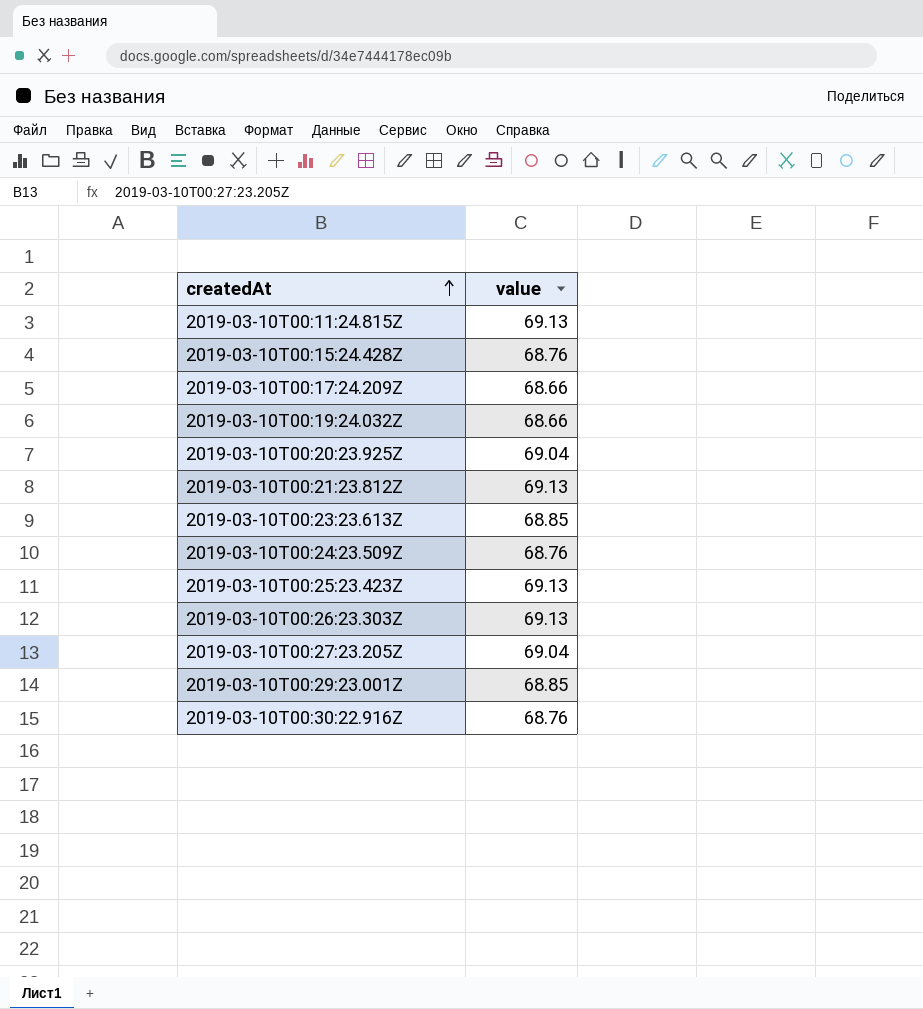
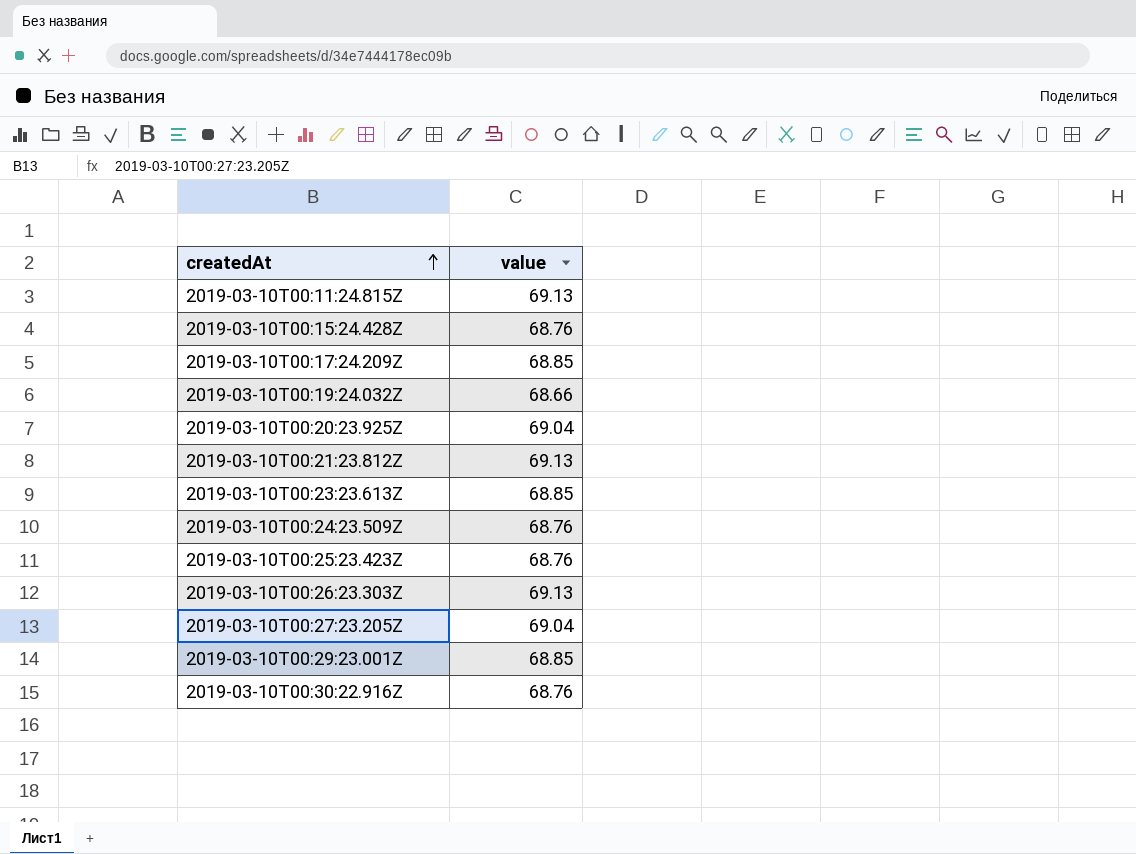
2019-03-10T00:17:24.209Z | value: 68.66 -> 68.85
2019-03-10T00:25:23.423Z | value: 69.13 -> 68.76

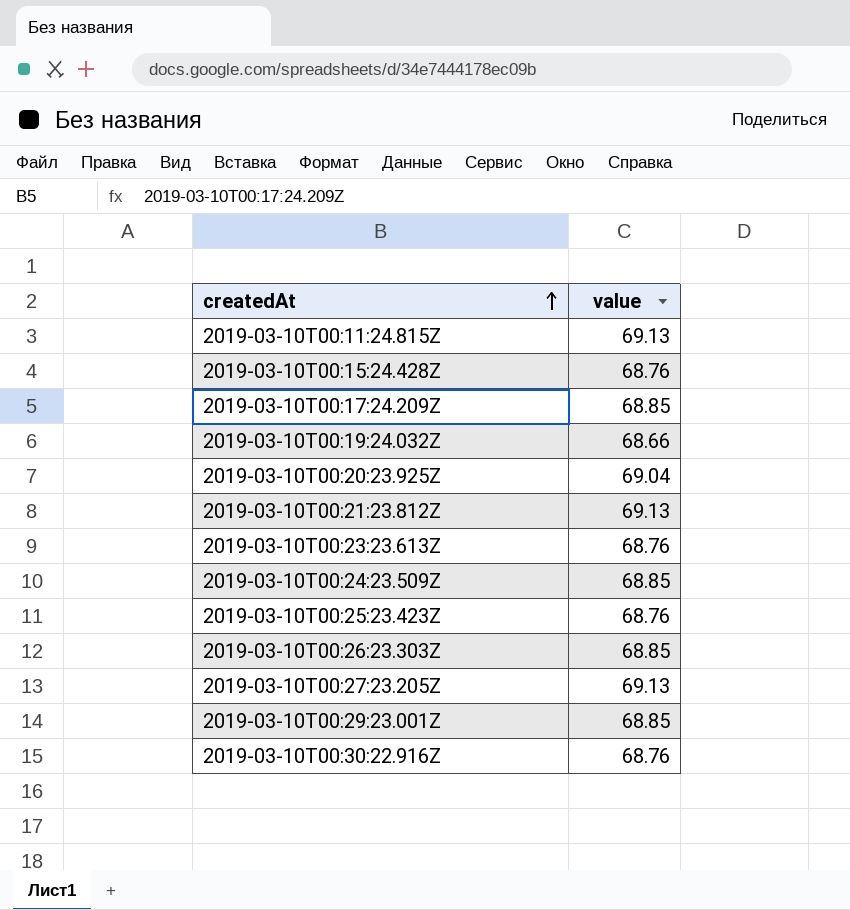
2019-03-10T00:23:23.613Z | value: 68.85 -> 68.76
2019-03-10T00:24:23.509Z | value: 68.76 -> 68.85
2019-03-10T00:26:23.303Z | value: 69.13 -> 68.85
2019-03-10T00:27:23.205Z | value: 69.04 -> 69.13

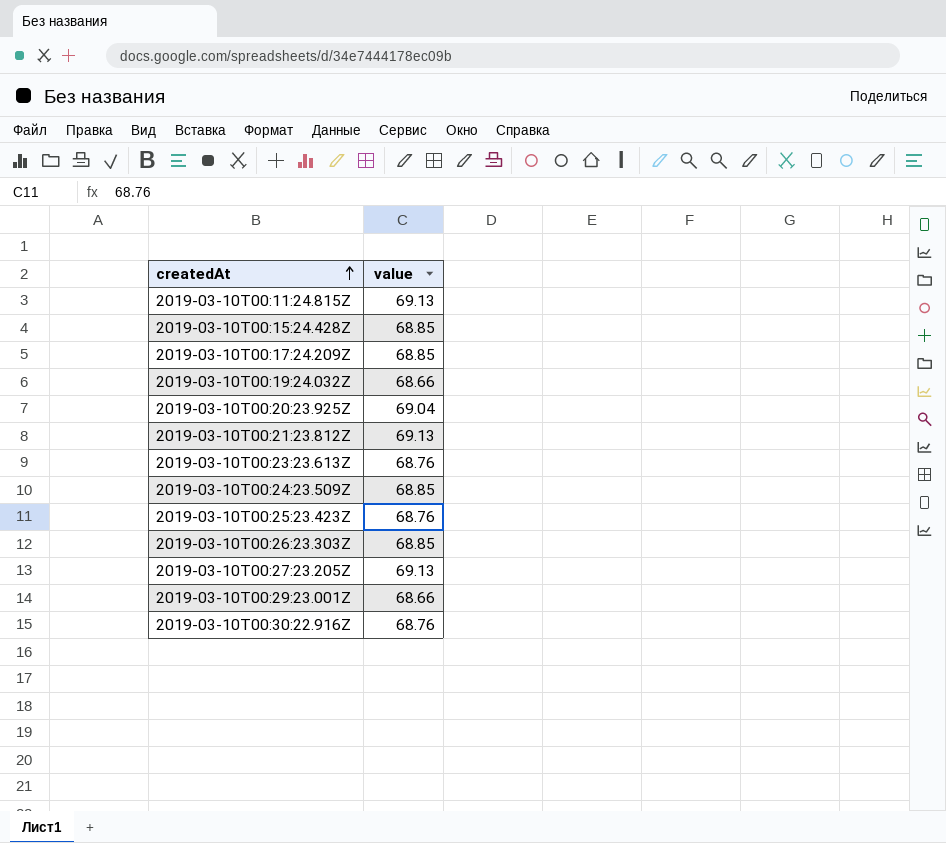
2019-03-10T00:15:24.428Z | value: 68.76 -> 68.85
2019-03-10T00:29:23.001Z | value: 68.85 -> 68.66

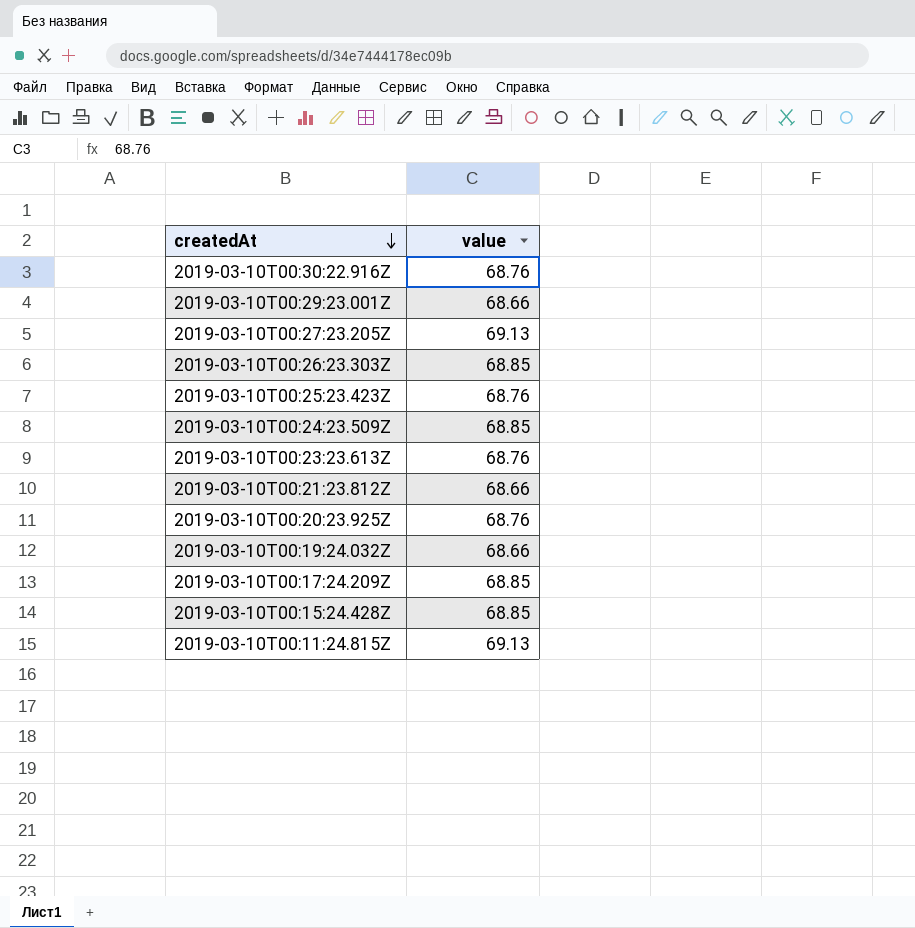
row order: createdAt ascending -> createdAt descending
2019-03-10T00:21:23.812Z | value: 69.13 -> 68.66
2019-03-10T00:20:23.925Z | value: 69.04 -> 68.76

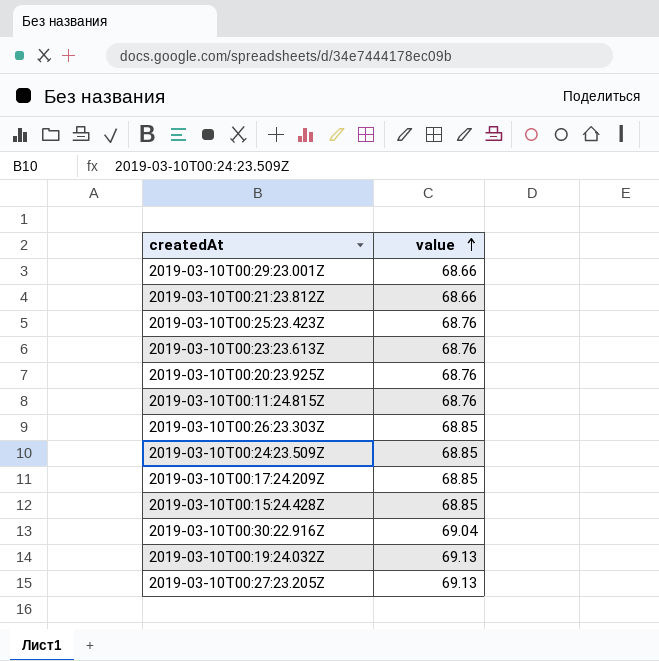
row order: createdAt descending -> value ascending
2019-03-10T00:11:24.815Z | value: 69.13 -> 68.76
2019-03-10T00:30:22.916Z | value: 68.76 -> 69.04
2019-03-10T00:19:24.032Z | value: 68.66 -> 69.13

